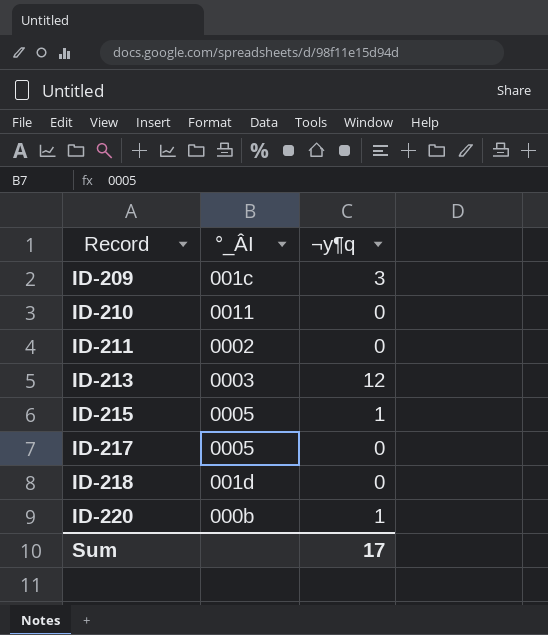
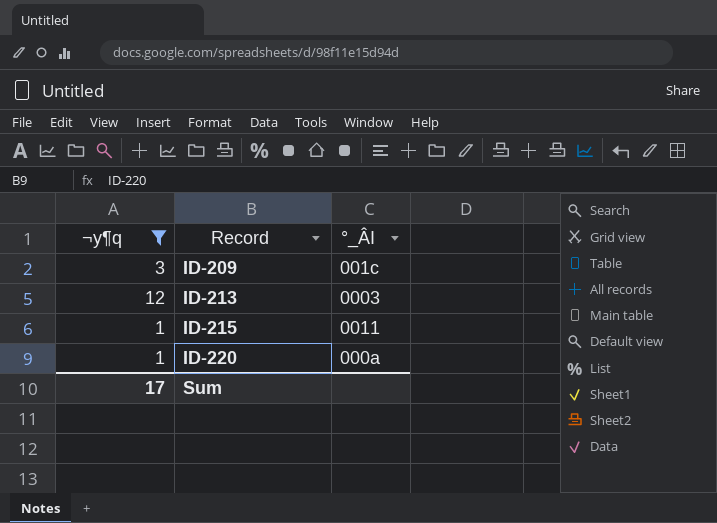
filter: none -> ¬y¶q != 0
column ¬y¶q | position: 3 -> 1
ID-215 | °_ÂI: 0005 -> 0011
ID-220 | °_ÂI: 000b -> 000a

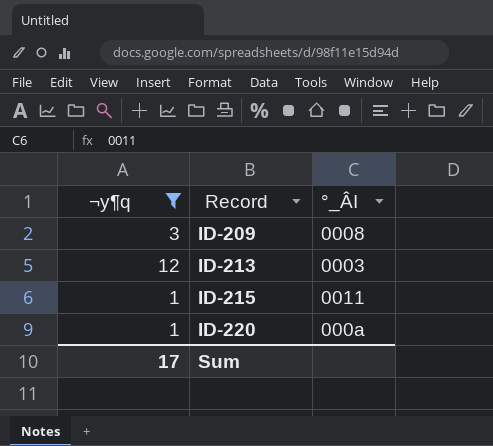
ID-209 | °_ÂI: 001c -> 0008

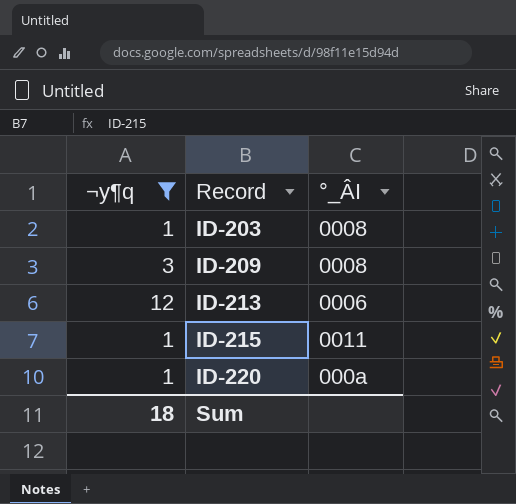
row ID-203: none -> 1 | 0008
ID-213 | °_ÂI: 0003 -> 0006
Sum | ¬y¶q: 17 -> 18

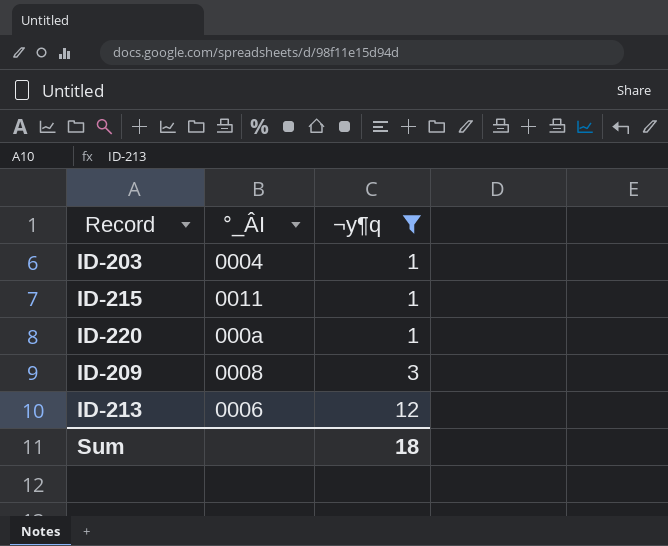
row order: Record ascending -> ¬y¶q ascending
column ¬y¶q | position: 1 -> 3
ID-203 | °_ÂI: 0008 -> 0004

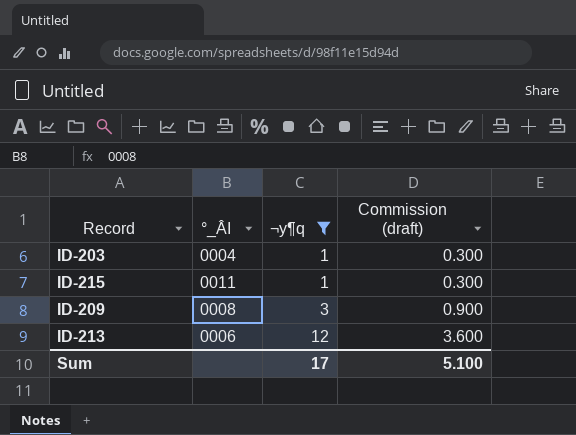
column Commission (draft) | formula: none -> [¬y¶q] * 0.3
row ID-220: 000a | 1 -> none
Sum | ¬y¶q: 18 -> 17

